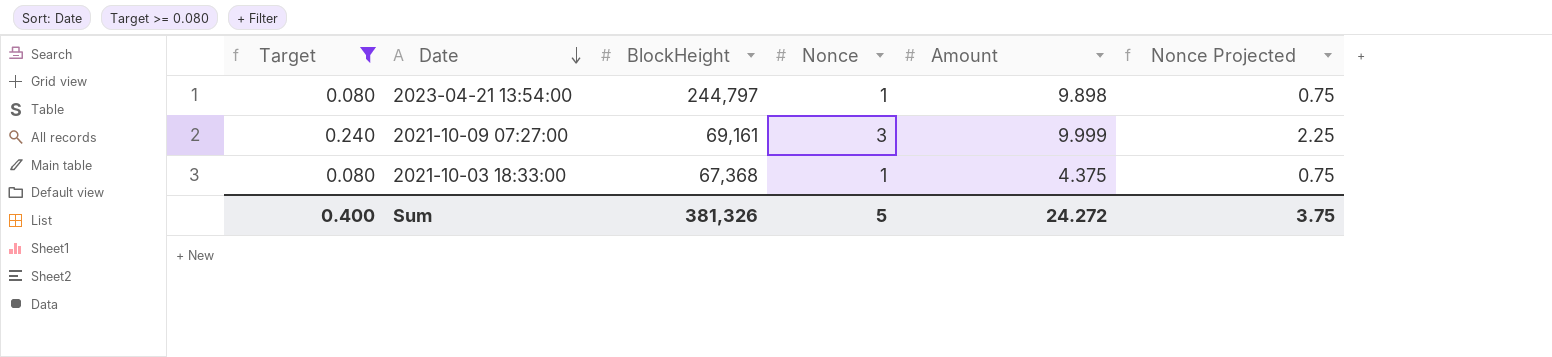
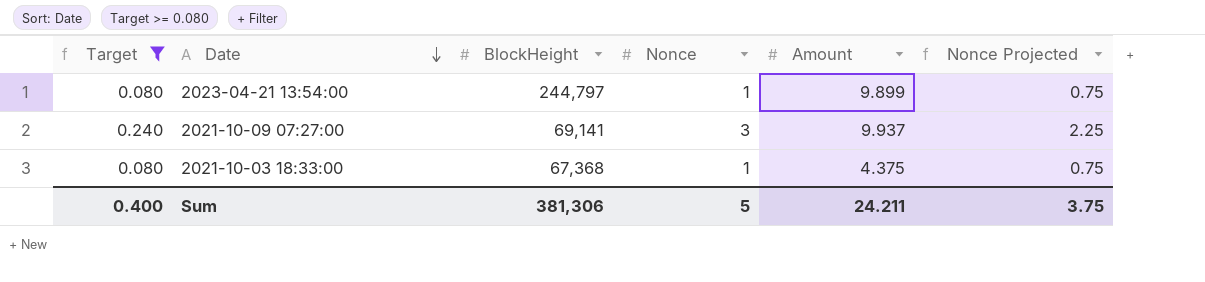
2023-04-21 13:54:00 | Amount: 9.898 -> 9.899
2021-10-09 07:27:00 | BlockHeight: 69,161 -> 69,141
2021-10-09 07:27:00 | Amount: 9.999 -> 9.937
Sum | BlockHeight: 381,326 -> 381,306
Sum | Amount: 24.272 -> 24.211

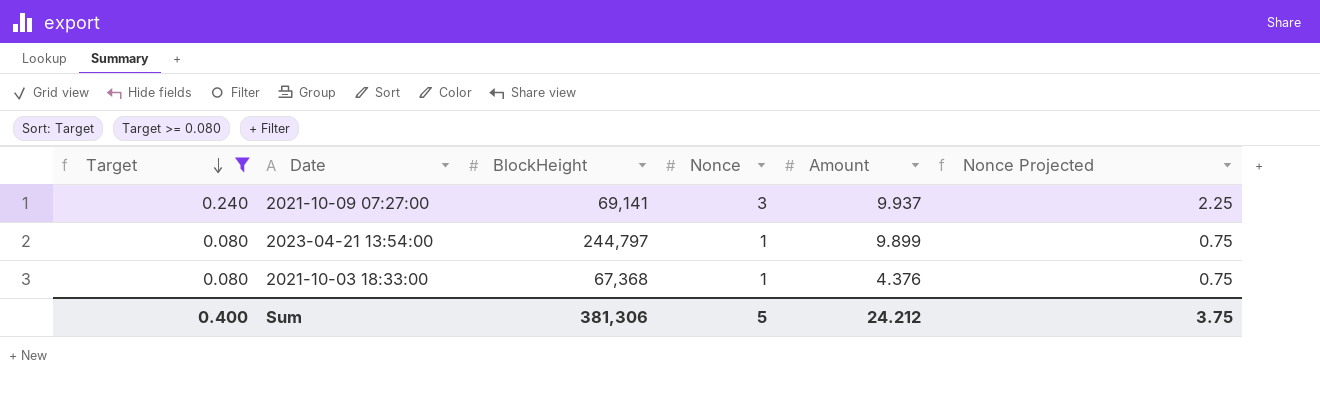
row order: Date descending -> Target descending
2021-10-03 18:33:00 | Amount: 4.375 -> 4.376
Sum | Amount: 24.211 -> 24.212

